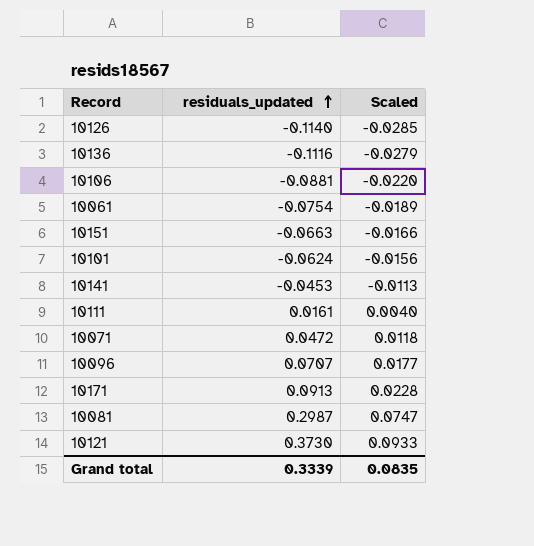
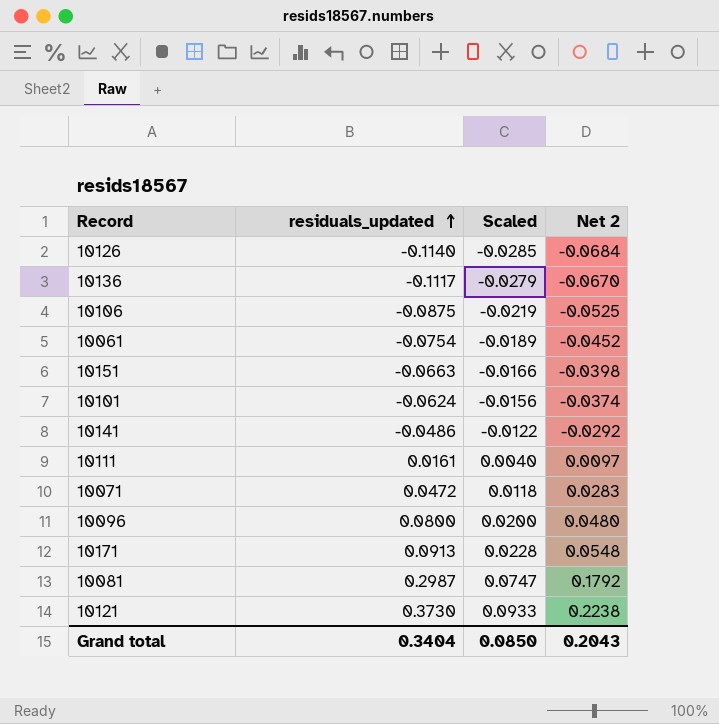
column Net 2 | formula: none -> [residuals_updated] * 0.6
10136 | residuals_updated: -0.1116 -> -0.1117
10106 | residuals_updated: -0.0881 -> -0.0875
10106 | Scaled: -0.0220 -> -0.0219
10141 | residuals_updated: -0.0453 -> -0.0486
10141 | Scaled: -0.0113 -> -0.0122
10096 | residuals_updated: 0.0707 -> 0.0800
10096 | Scaled: 0.0177 -> 0.0200
Grand total | residuals_updated: 0.3339 -> 0.3404
Grand total | Scaled: 0.0835 -> 0.0850

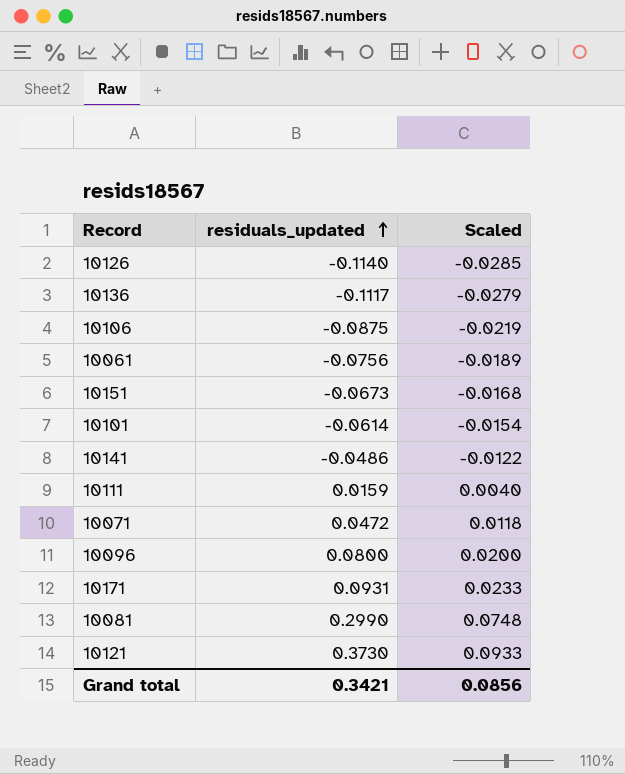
column Net 2 | formula: [residuals_updated] * 0.6 -> none
10061 | residuals_updated: -0.0754 -> -0.0756
10151 | residuals_updated: -0.0663 -> -0.0673
10151 | Scaled: -0.0166 -> -0.0168
10101 | residuals_updated: -0.0624 -> -0.0614
10101 | Scaled: -0.0156 -> -0.0154
10111 | residuals_updated: 0.0161 -> 0.0159
10171 | residuals_updated: 0.0913 -> 0.0931
10171 | Scaled: 0.0228 -> 0.0233
10081 | residuals_updated: 0.2987 -> 0.2990
10081 | Scaled: 0.0747 -> 0.0748
Grand total | residuals_updated: 0.3404 -> 0.3421
Grand total | Scaled: 0.0850 -> 0.0856

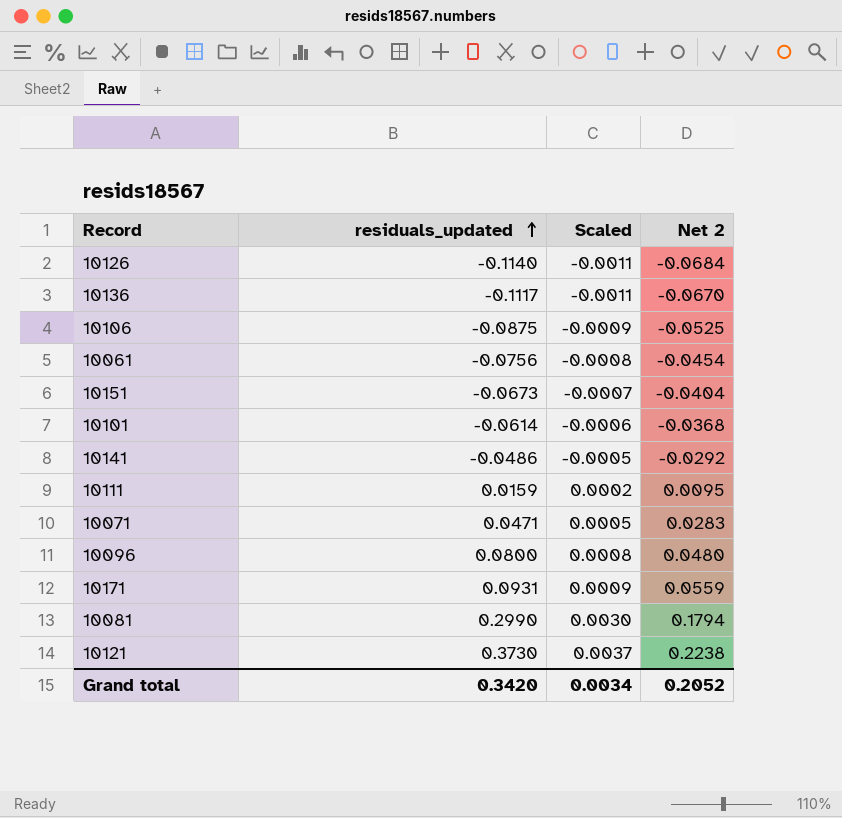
column Scaled | formula: [residuals_updated] * 0.25 -> [residuals_updated] * 0.01
column Net 2 | formula: none -> [residuals_updated] * 0.6
10071 | residuals_updated: 0.0472 -> 0.0471
Grand total | residuals_updated: 0.3421 -> 0.3420
Grand total | Scaled: 0.0856 -> 0.0034

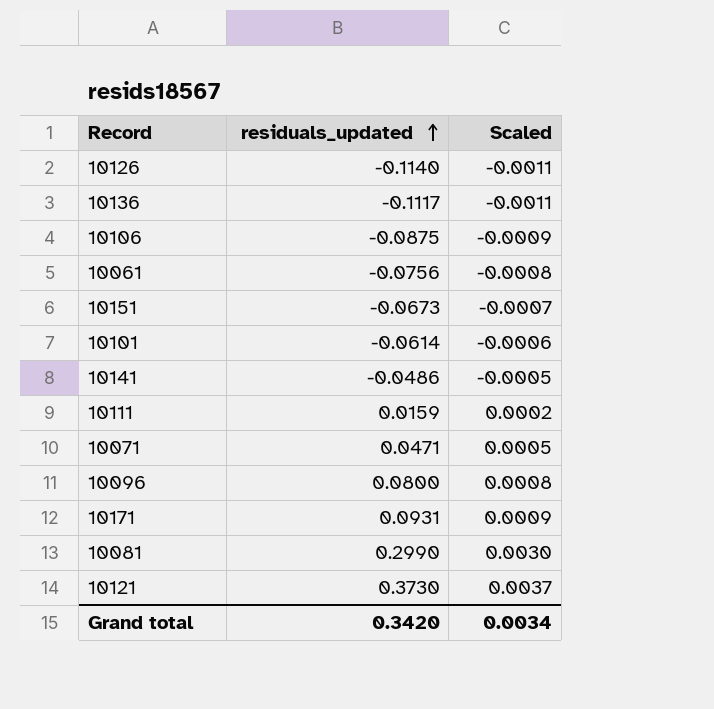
column Net 2 | formula: [residuals_updated] * 0.6 -> none

